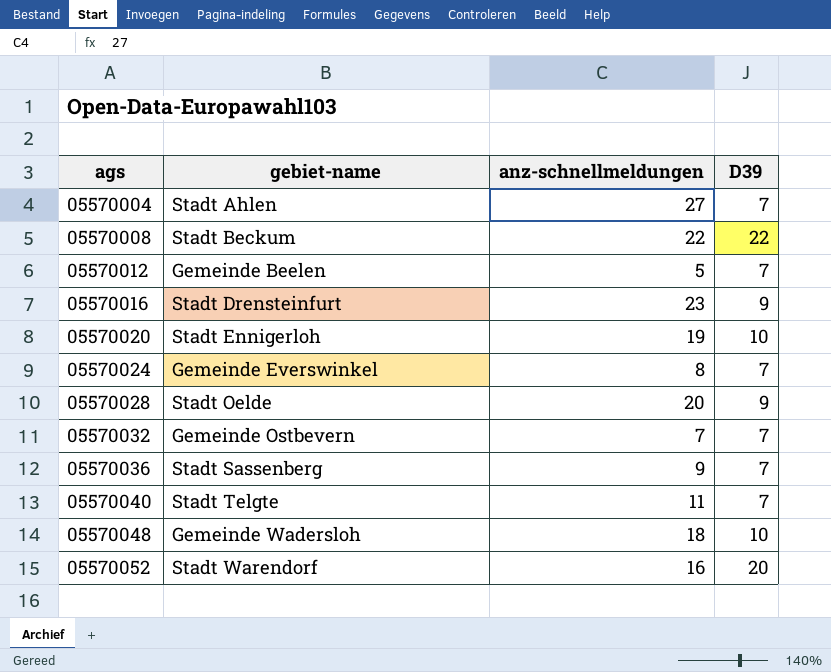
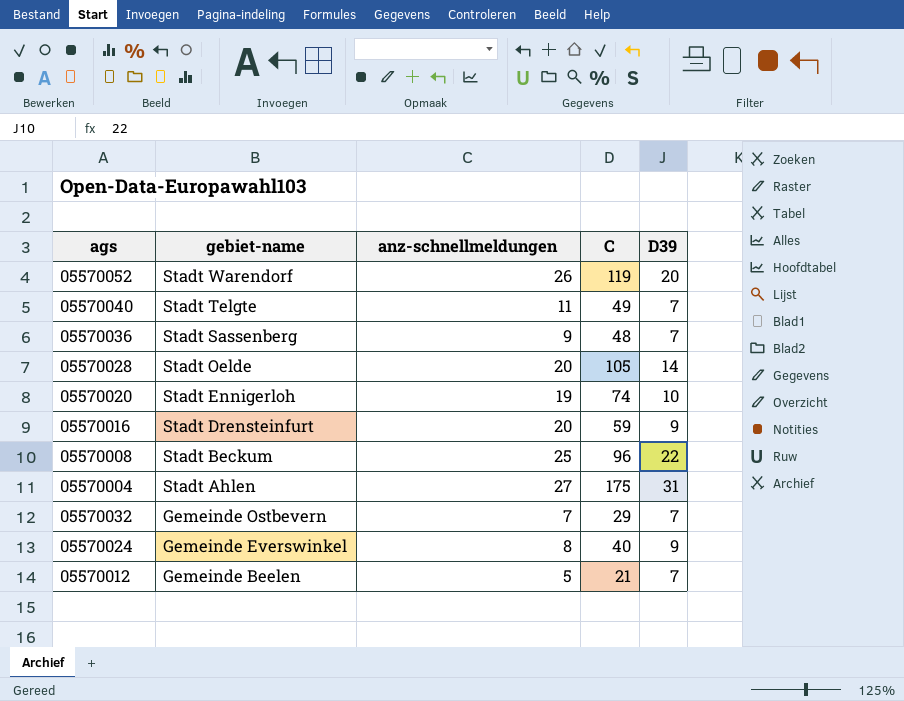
row order: ags ascending -> gebiet-name descending
column C | position: none -> 4
row 05570048: Gemeinde Wadersloh | 18 | 10 -> none
05570052 | anz-schnellmeldungen: 16 -> 26
05570028 | D39: 9 -> 14
05570016 | anz-schnellmeldungen: 23 -> 20
05570008 | anz-schnellmeldungen: 22 -> 25
05570004 | D39: 7 -> 31
05570024 | D39: 7 -> 9

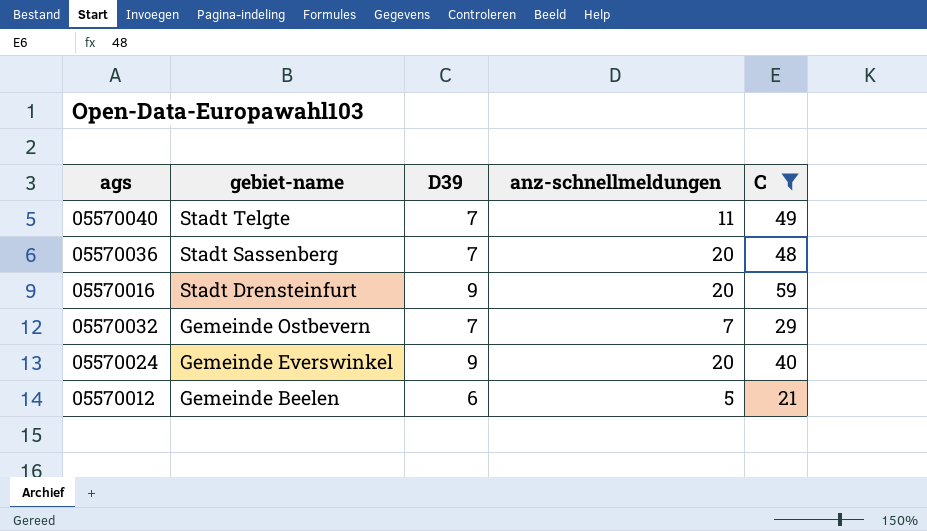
filter: none -> C <= 59
column D39 | position: 5 -> 3
05570036 | anz-schnellmeldungen: 9 -> 20
05570024 | anz-schnellmeldungen: 8 -> 20
05570012 | D39: 7 -> 6

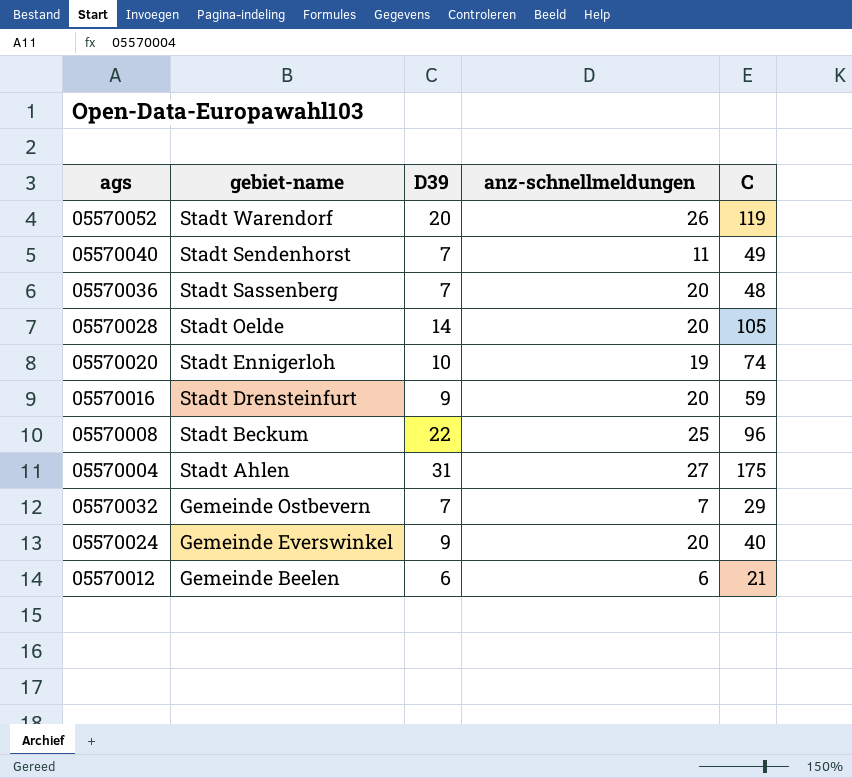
filter: C <= 59 -> none
05570040 | gebiet-name: Stadt Telgte -> Stadt Sendenhorst
05570012 | anz-schnellmeldungen: 5 -> 6

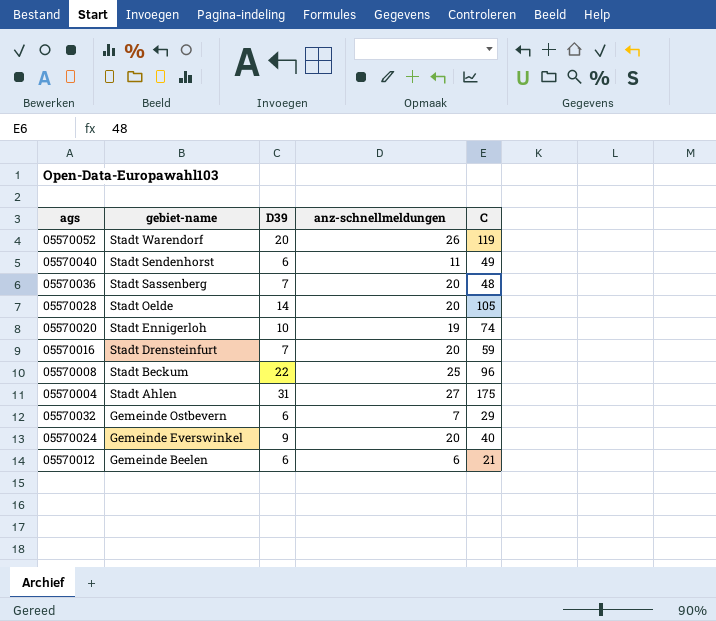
05570040 | D39: 7 -> 6
05570016 | D39: 9 -> 7
05570032 | D39: 7 -> 6

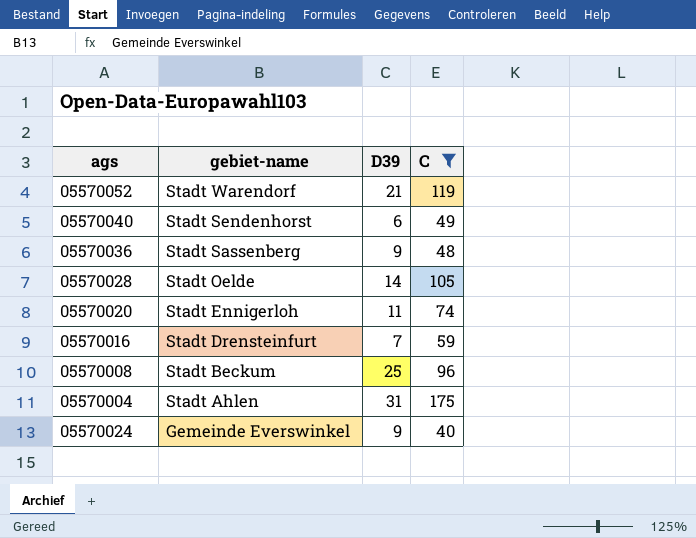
filter: none -> C >= 40
column anz-schnellmeldungen | position: 4 -> none
05570052 | D39: 20 -> 21
05570036 | D39: 7 -> 9
05570020 | D39: 10 -> 11
05570008 | D39: 22 -> 25

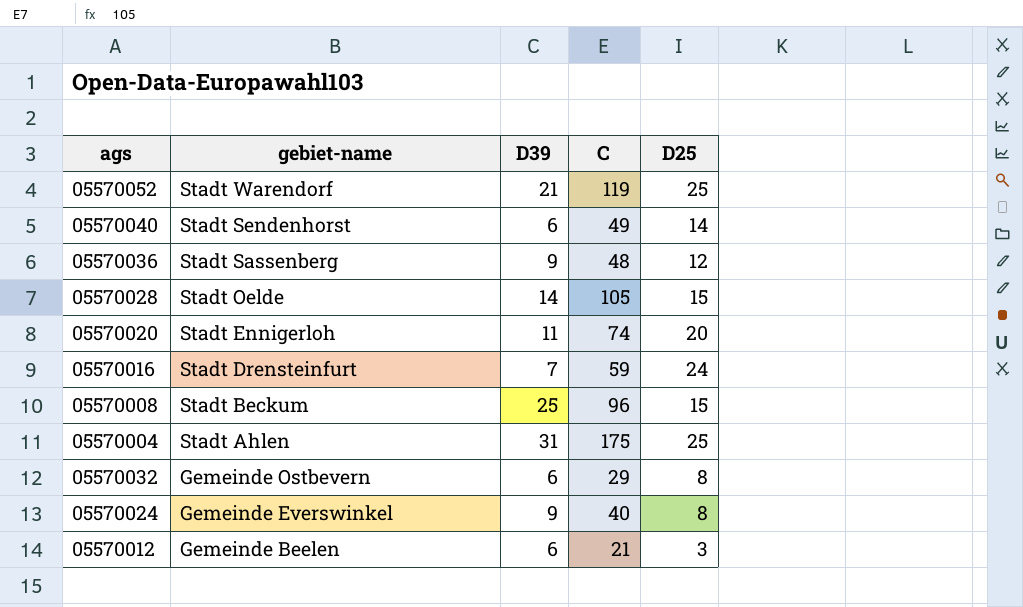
filter: C >= 40 -> none
column D25 | position: none -> 5

